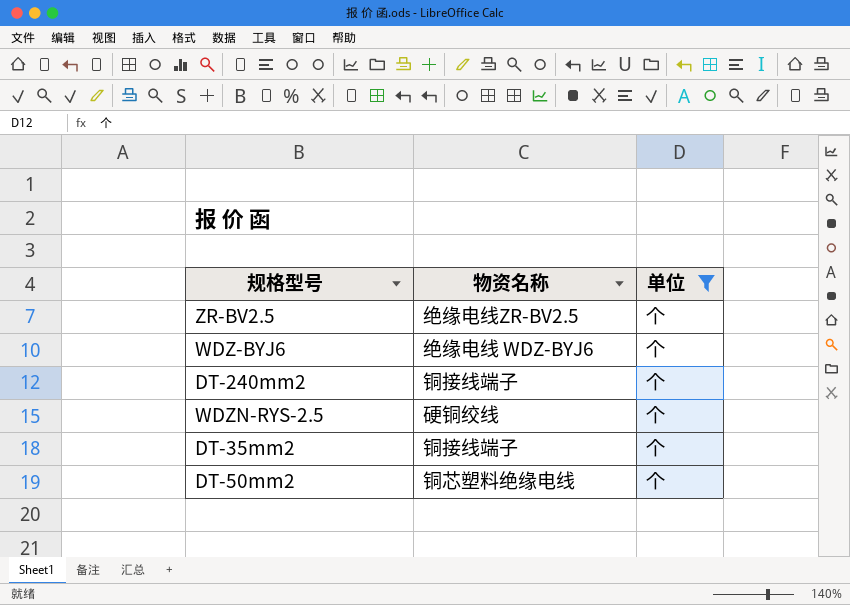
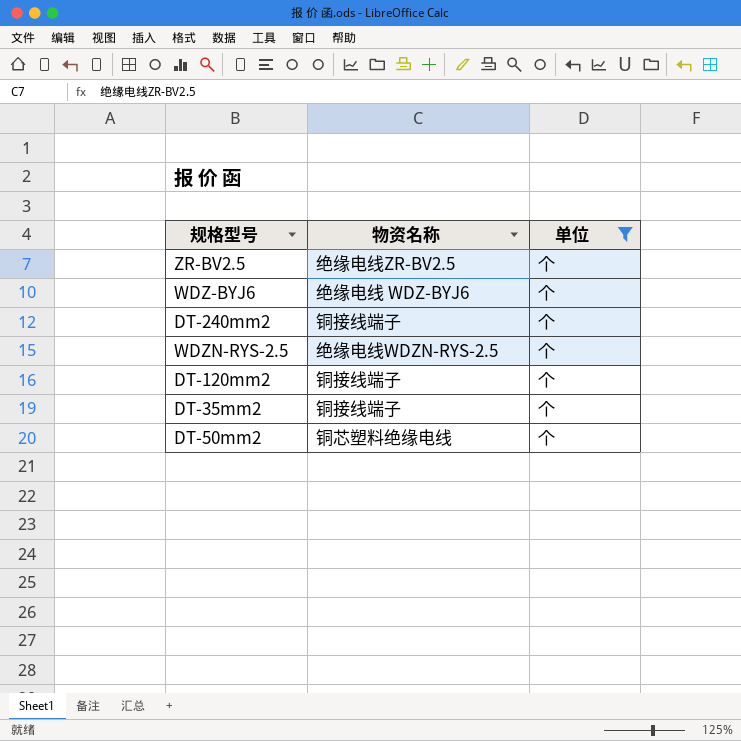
WDZN-RYS-2.5 | 物资名称: 硬铜绞线 -> 绝缘电线WDZN-RYS-2.5
row DT-120mm2: none -> 铜接线端子 | 个

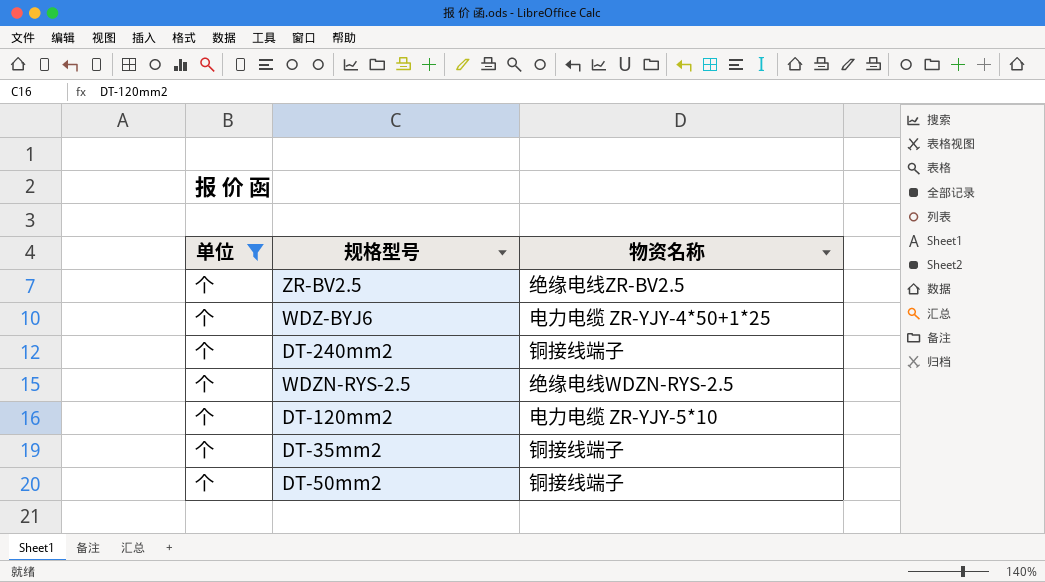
column 单位 | position: 3 -> 1
WDZ-BYJ6 | 物资名称: 绝缘电线 WDZ-BYJ6 -> 电力电缆 ZR-YJY-4*50+1*25
DT-120mm2 | 物资名称: 铜接线端子 -> 电力电缆 ZR-YJY-5*10
DT-50mm2 | 物资名称: 铜芯塑料绝缘电线 -> 铜接线端子

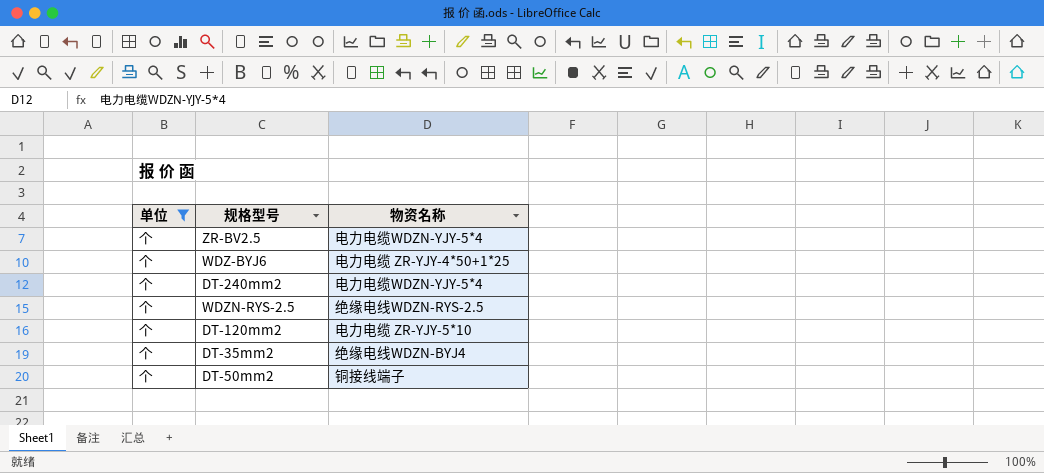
ZR-BV2.5 | 物资名称: 绝缘电线ZR-BV2.5 -> 电力电缆WDZN-YJY-5*4
DT-240mm2 | 物资名称: 铜接线端子 -> 电力电缆WDZN-YJY-5*4
DT-35mm2 | 物资名称: 铜接线端子 -> 绝缘电线WDZN-BYJ4

